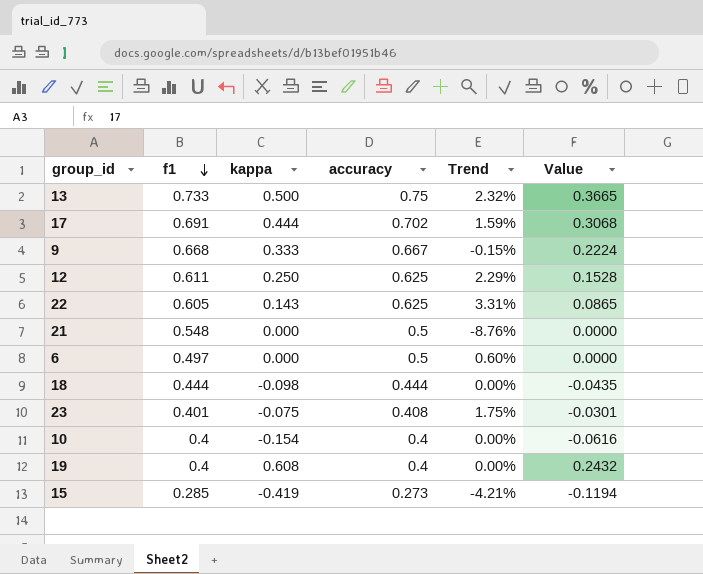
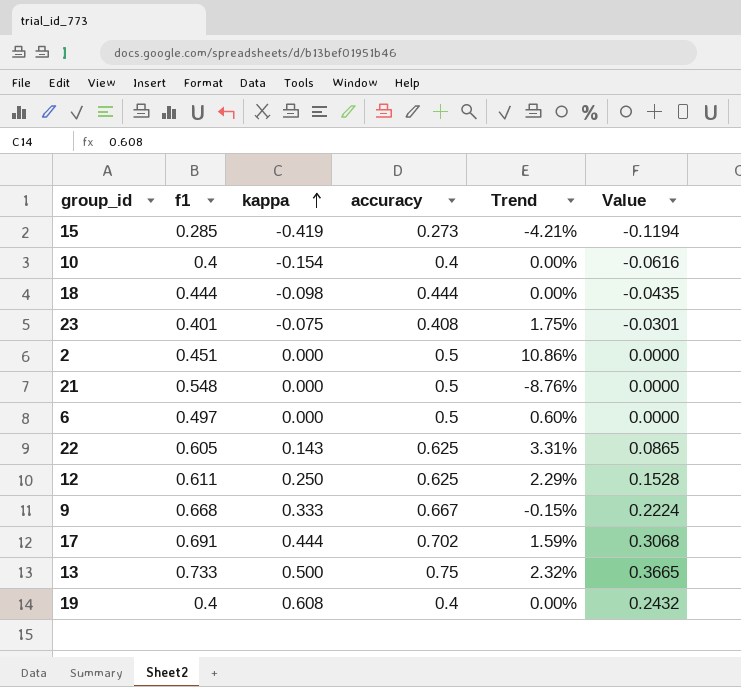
row order: f1 descending -> kappa ascending
row 2: none -> 0.451 | 0.000 | 0.5 | 10.86% | 0.0000

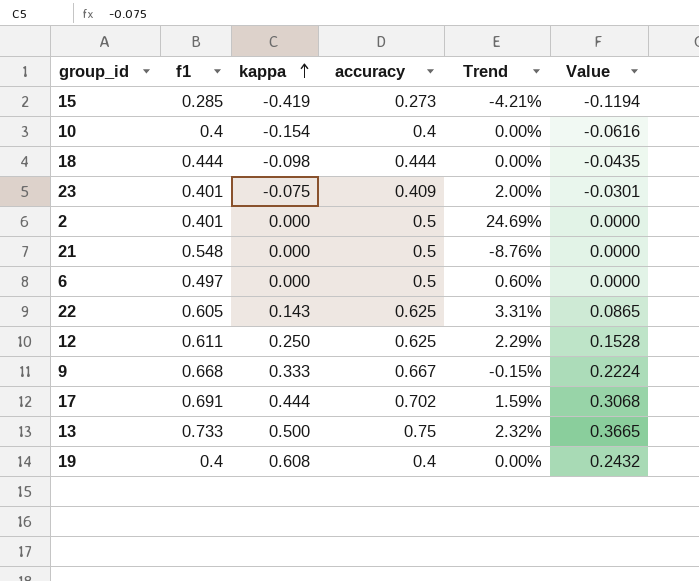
23 | accuracy: 0.408 -> 0.409
23 | Trend: 1.75% -> 2.00%
2 | f1: 0.451 -> 0.401
2 | Trend: 10.86% -> 24.69%

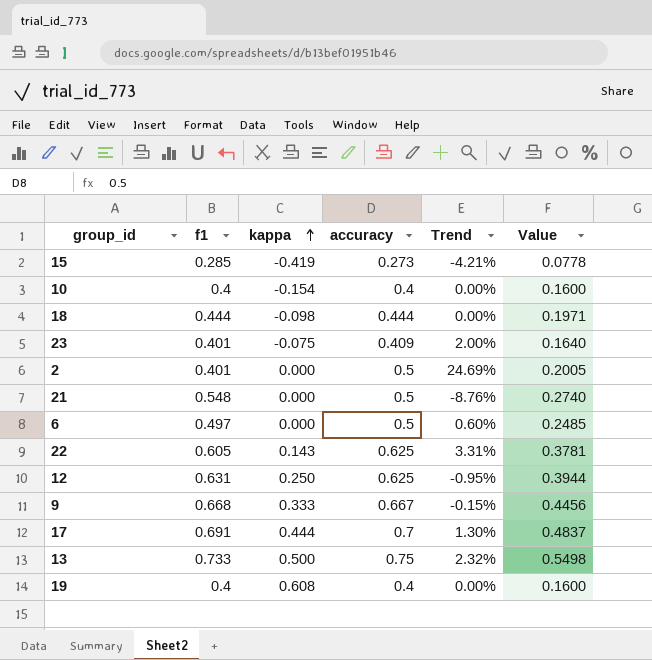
column Value | formula: [f1] * [kappa] -> [f1] * [accuracy]
12 | f1: 0.611 -> 0.631
12 | Trend: 2.29% -> -0.95%
17 | accuracy: 0.702 -> 0.7
17 | Trend: 1.59% -> 1.30%

